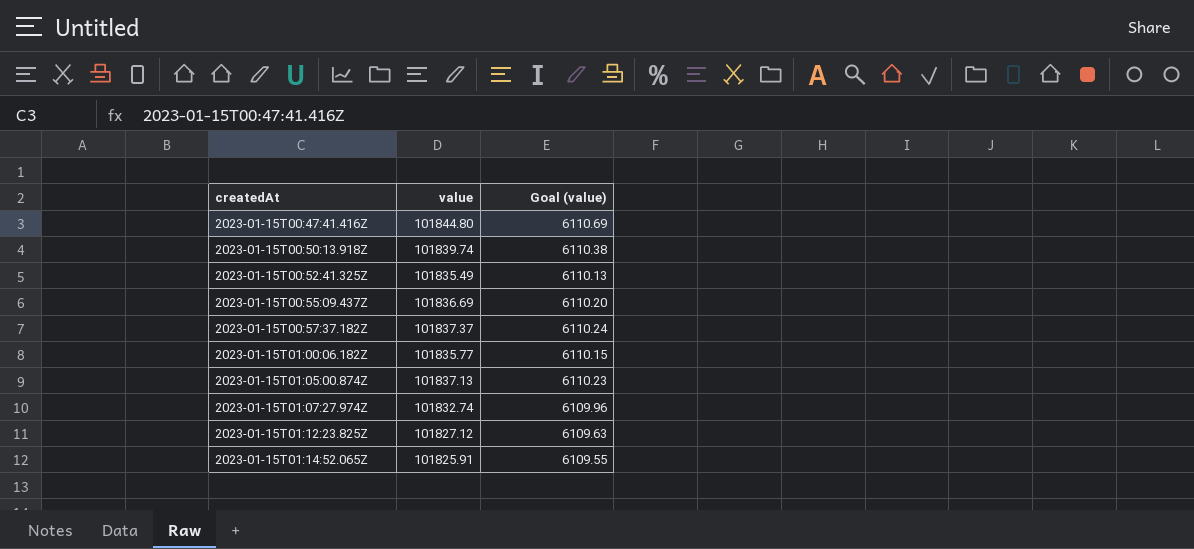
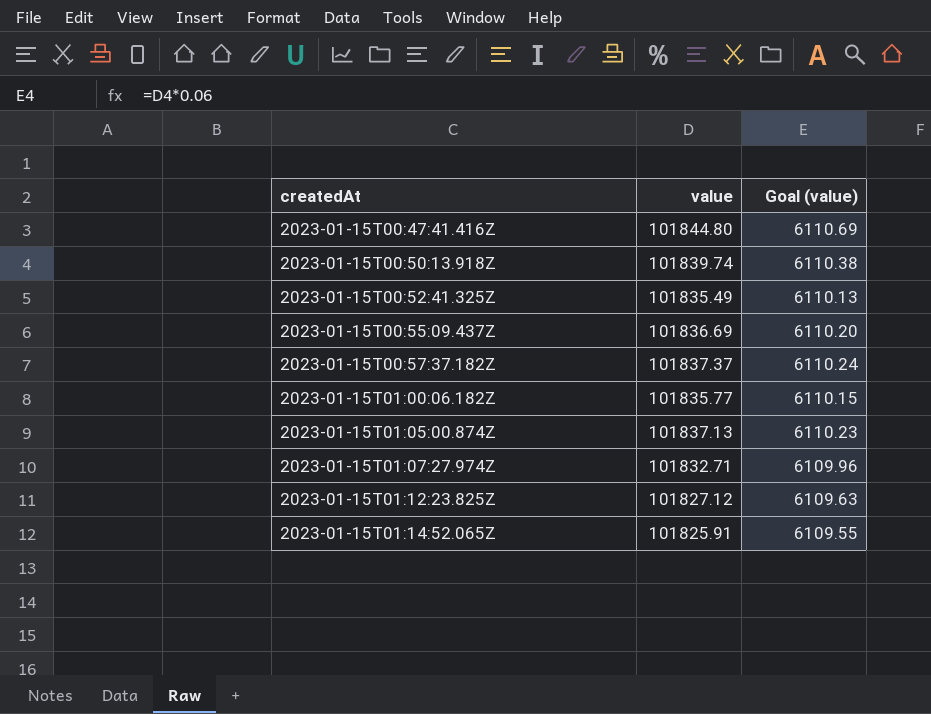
2023-01-15T01:07:27.974Z | value: 101832.74 -> 101832.71

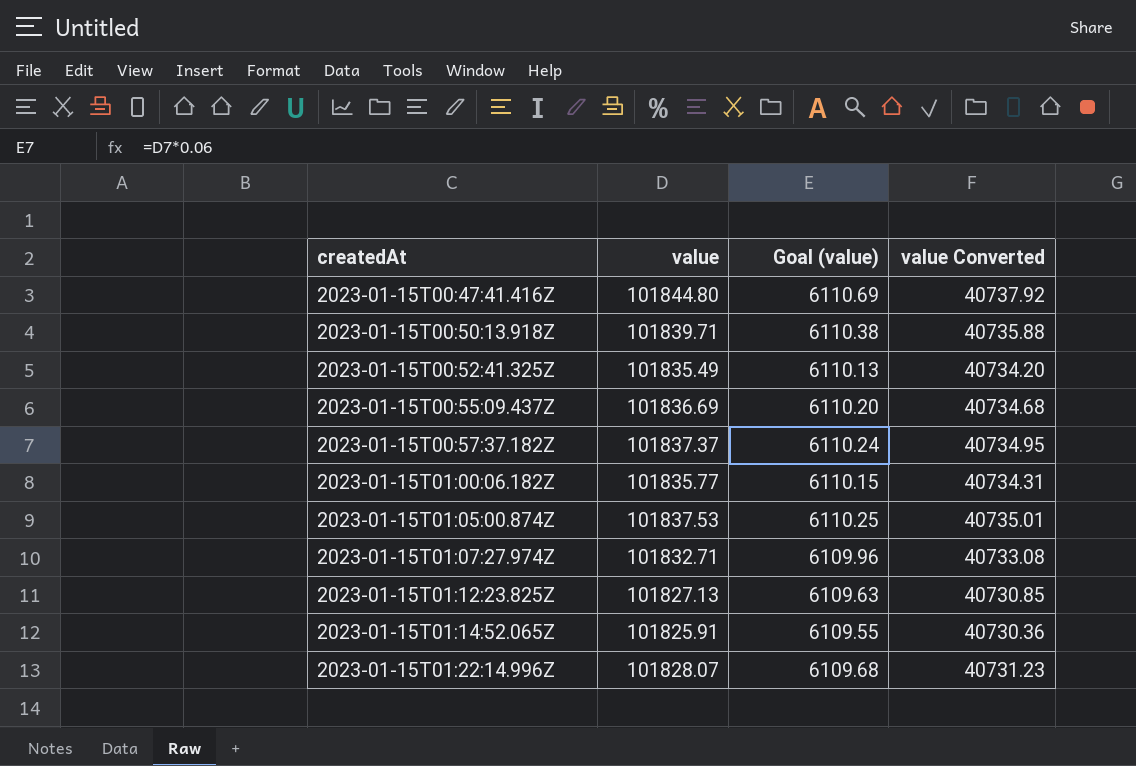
column value Converted | formula: none -> [value] * 0.4
2023-01-15T00:50:13.918Z | value: 101839.74 -> 101839.71
2023-01-15T01:05:00.874Z | value: 101837.13 -> 101837.53
2023-01-15T01:05:00.874Z | Goal (value): 6110.23 -> 6110.25
2023-01-15T01:12:23.825Z | value: 101827.12 -> 101827.13
row 2023-01-15T01:22:14.996Z: none -> 101828.07 | 6109.68 | 40731.23

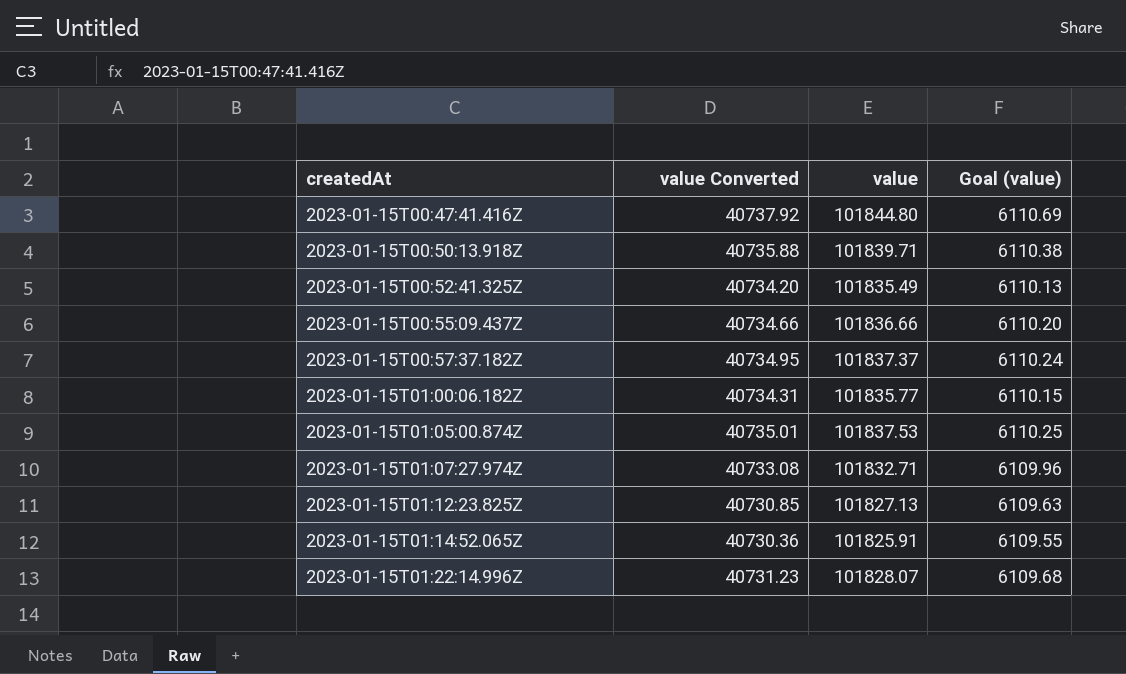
column value Converted | position: 4 -> 2
2023-01-15T00:55:09.437Z | value Converted: 40734.68 -> 40734.66
2023-01-15T00:55:09.437Z | value: 101836.69 -> 101836.66

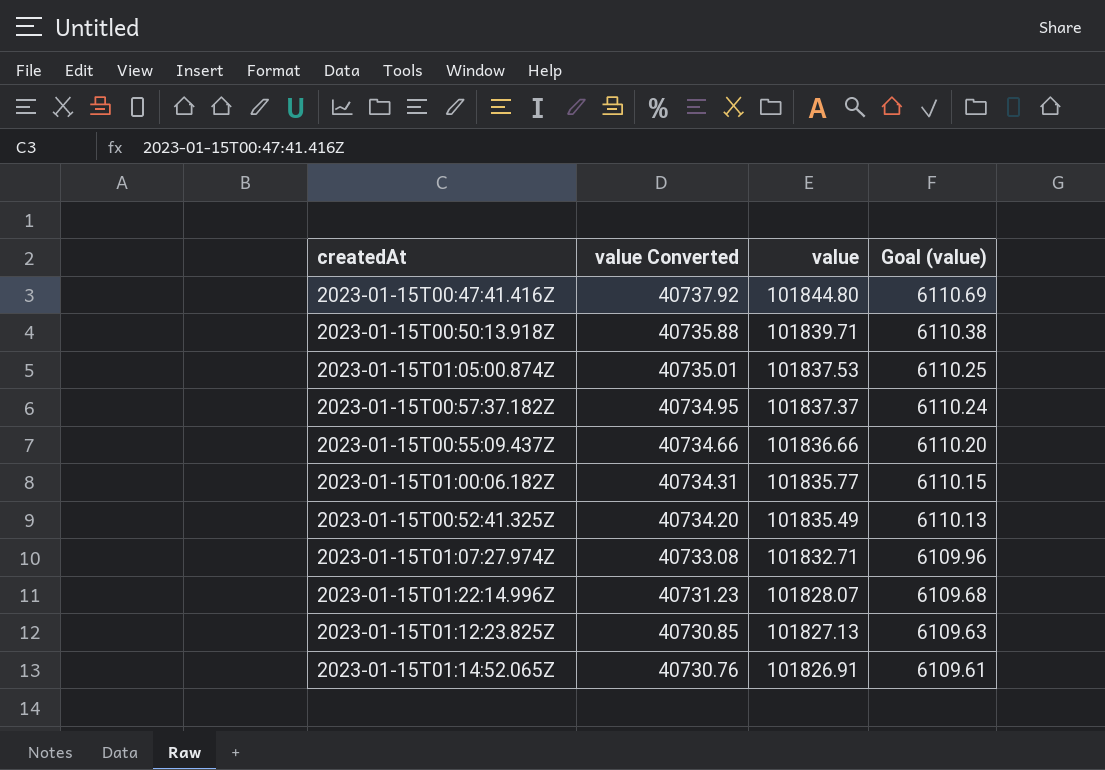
row order: createdAt ascending -> value Converted descending
2023-01-15T01:14:52.065Z | value Converted: 40730.36 -> 40730.76
2023-01-15T01:14:52.065Z | value: 101825.91 -> 101826.91
2023-01-15T01:14:52.065Z | Goal (value): 6109.55 -> 6109.61

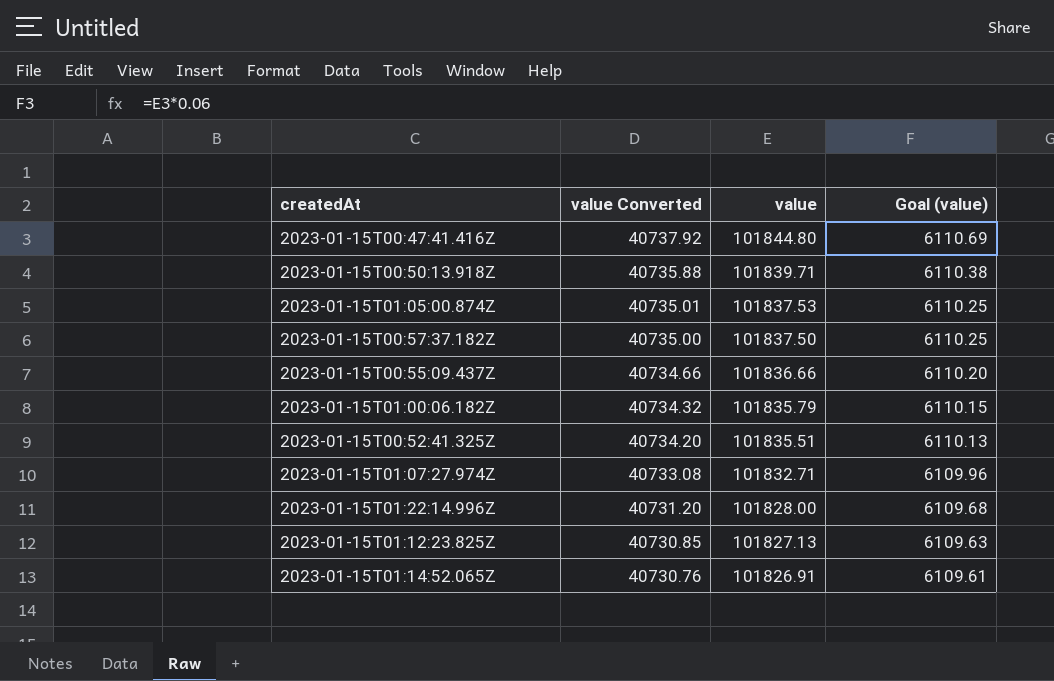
2023-01-15T00:57:37.182Z | value Converted: 40734.95 -> 40735.00
2023-01-15T00:57:37.182Z | value: 101837.37 -> 101837.50
2023-01-15T00:57:37.182Z | Goal (value): 6110.24 -> 6110.25
2023-01-15T01:00:06.182Z | value Converted: 40734.31 -> 40734.32
2023-01-15T01:00:06.182Z | value: 101835.77 -> 101835.79
2023-01-15T00:52:41.325Z | value: 101835.49 -> 101835.51
2023-01-15T01:22:14.996Z | value Converted: 40731.23 -> 40731.20
2023-01-15T01:22:14.996Z | value: 101828.07 -> 101828.00

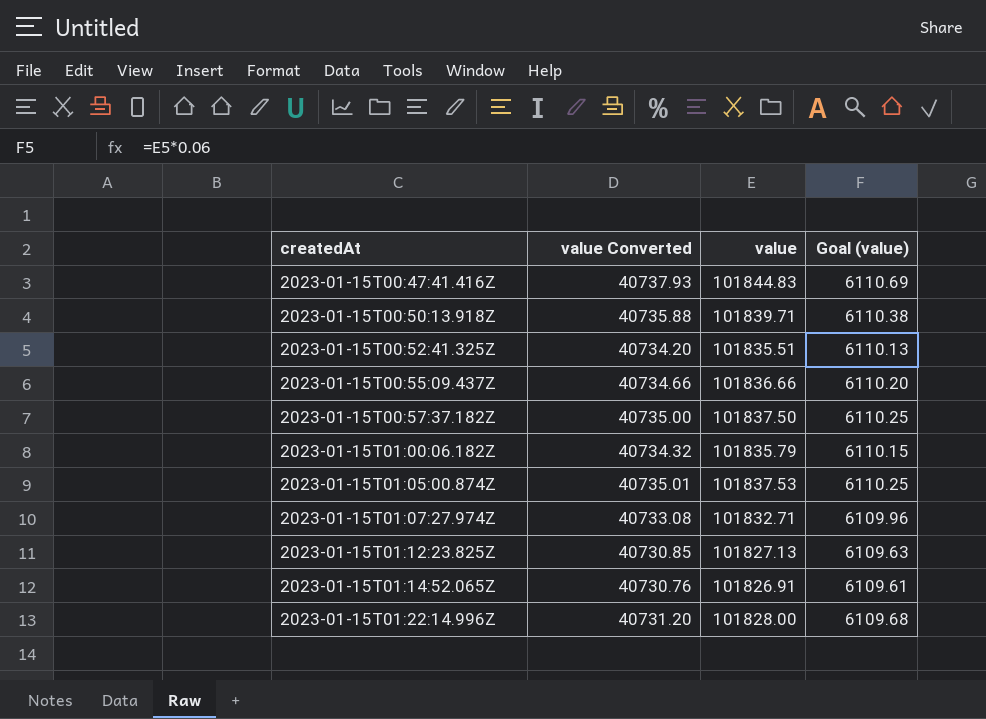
row order: value Converted descending -> createdAt ascending
2023-01-15T00:47:41.416Z | value Converted: 40737.92 -> 40737.93
2023-01-15T00:47:41.416Z | value: 101844.80 -> 101844.83

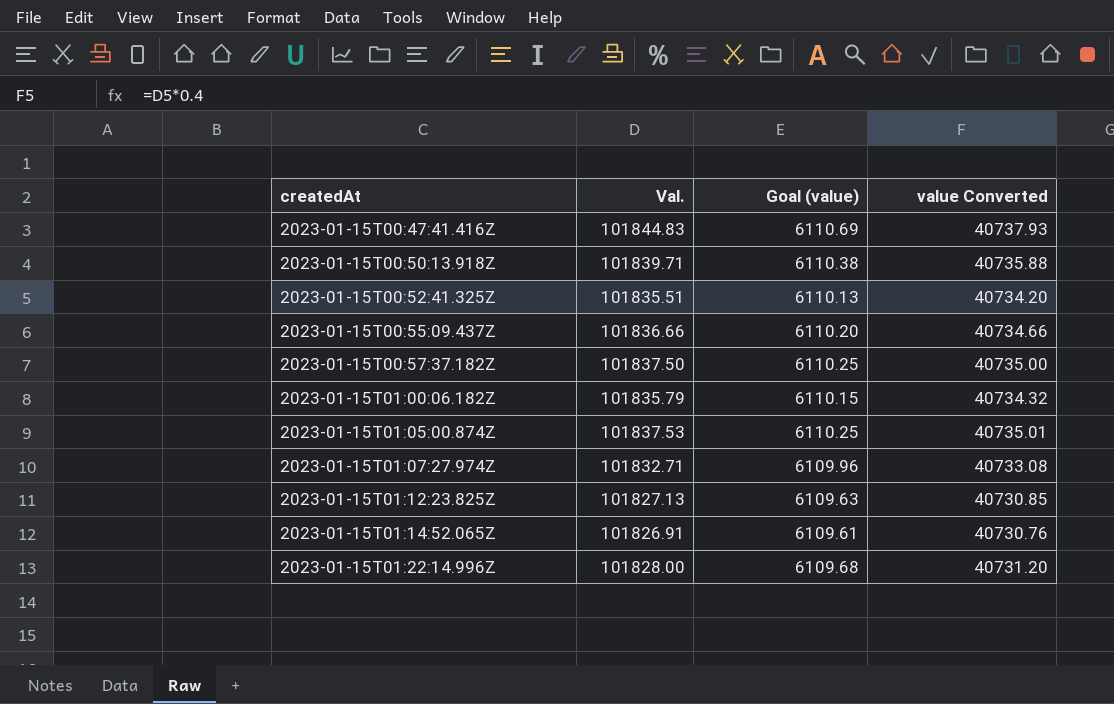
column name: value -> Val.
column value Converted | position: 2 -> 4

